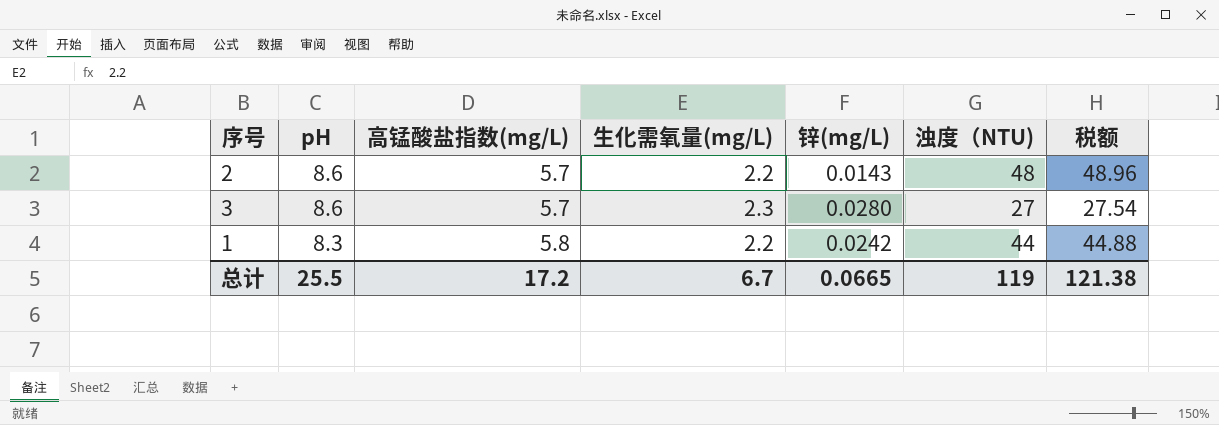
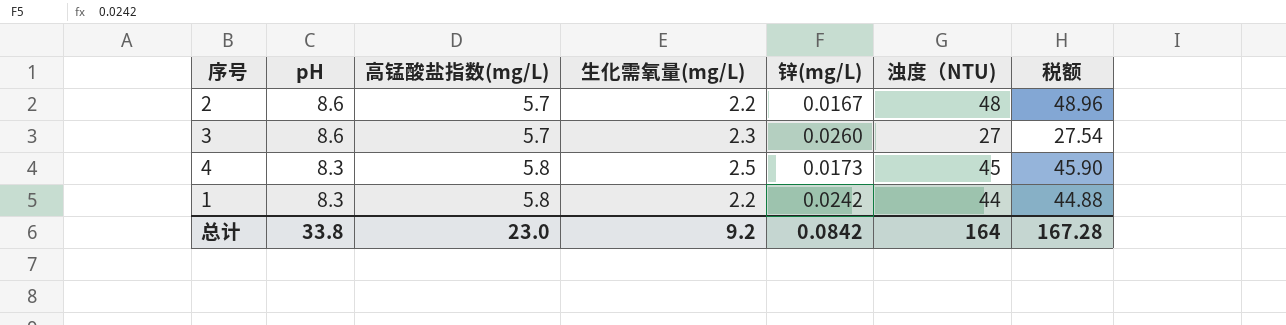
2 | 锌(mg/L): 0.0143 -> 0.0167
3 | 锌(mg/L): 0.0280 -> 0.0260
row 4: none -> 8.3 | 5.8 | 2.5 | 0.0173 | 45 | 45.90
总计 | pH: 25.5 -> 33.8
总计 | 高锰酸盐指数(mg/L): 17.2 -> 23.0
总计 | 生化需氧量(mg/L): 6.7 -> 9.2
总计 | 锌(mg/L): 0.0665 -> 0.0842
总计 | 浊度（NTU): 119 -> 164
总计 | 税额: 121.38 -> 167.28

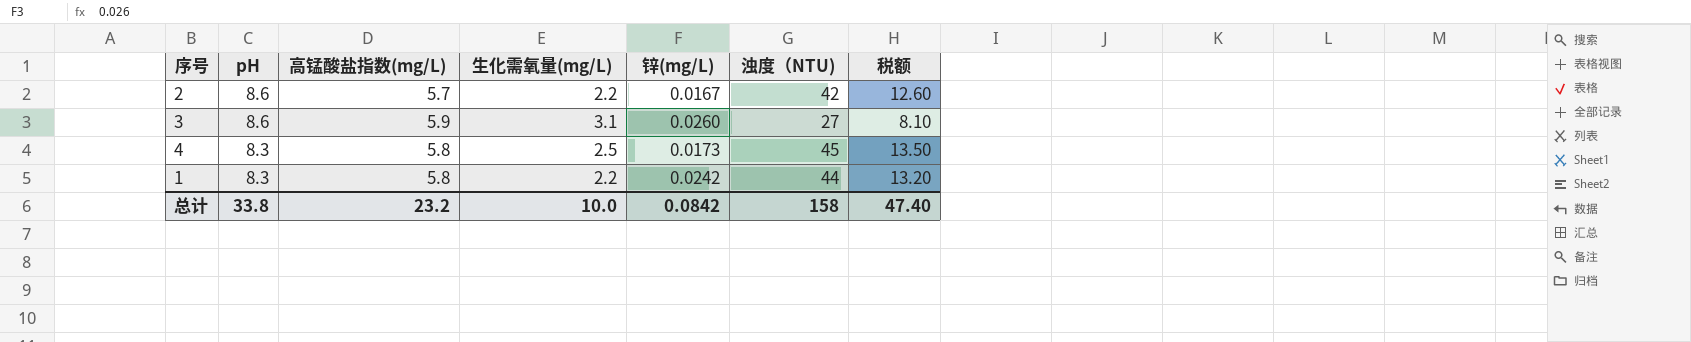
column 税额 | formula: [浊度（NTU)] * 1.02 -> [浊度（NTU)] * 0.3
2 | 浊度（NTU): 48 -> 42
3 | 高锰酸盐指数(mg/L): 5.7 -> 5.9
3 | 生化需氧量(mg/L): 2.3 -> 3.1
总计 | 高锰酸盐指数(mg/L): 23.0 -> 23.2
总计 | 生化需氧量(mg/L): 9.2 -> 10.0
总计 | 浊度（NTU): 164 -> 158
总计 | 税额: 167.28 -> 47.40

